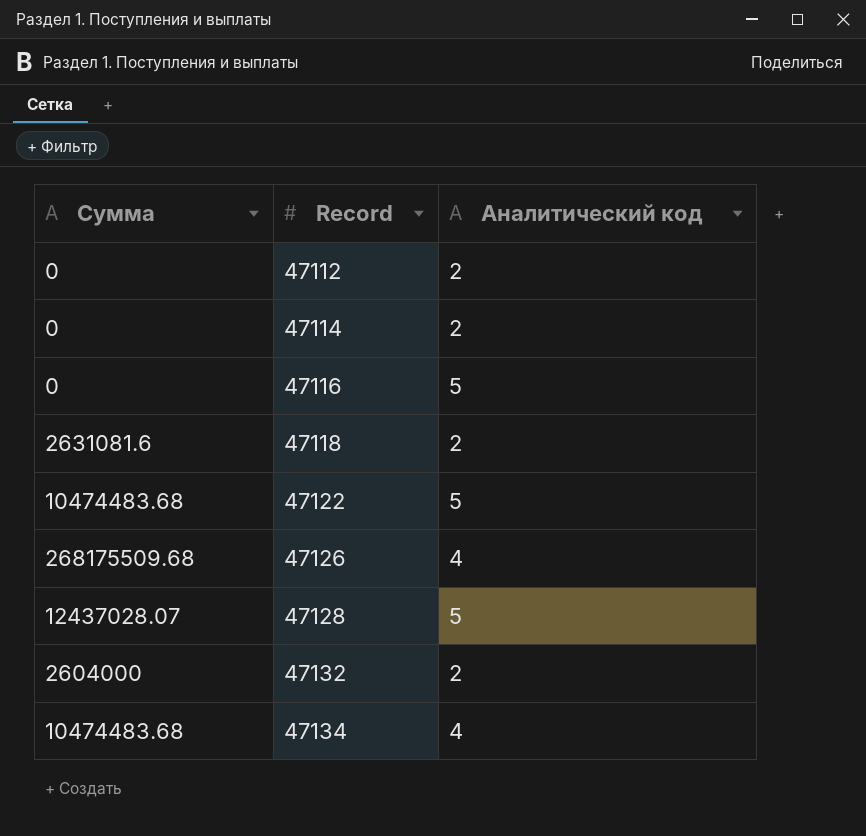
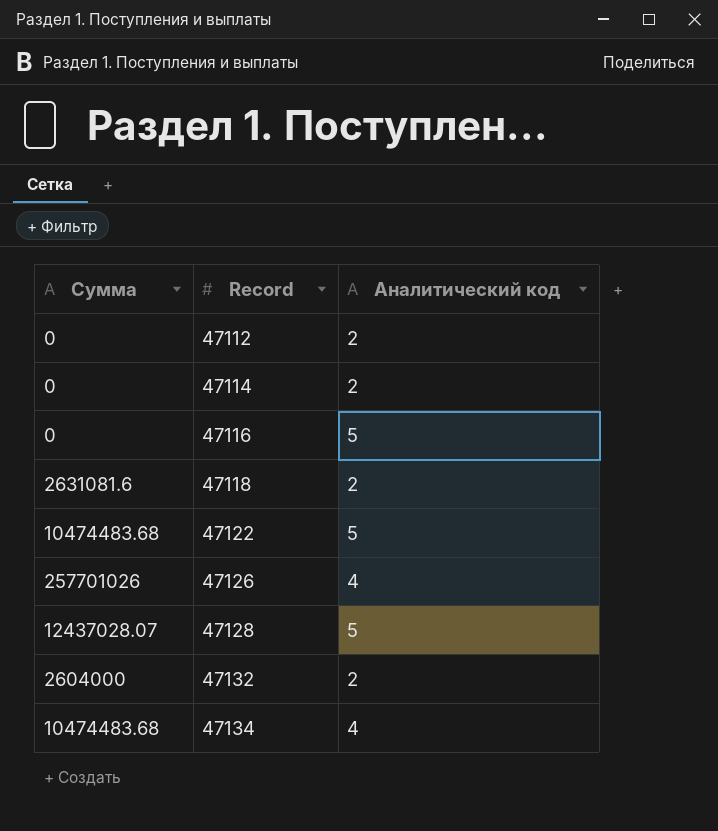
47126 | Сумма: 268175509.68 -> 257701026

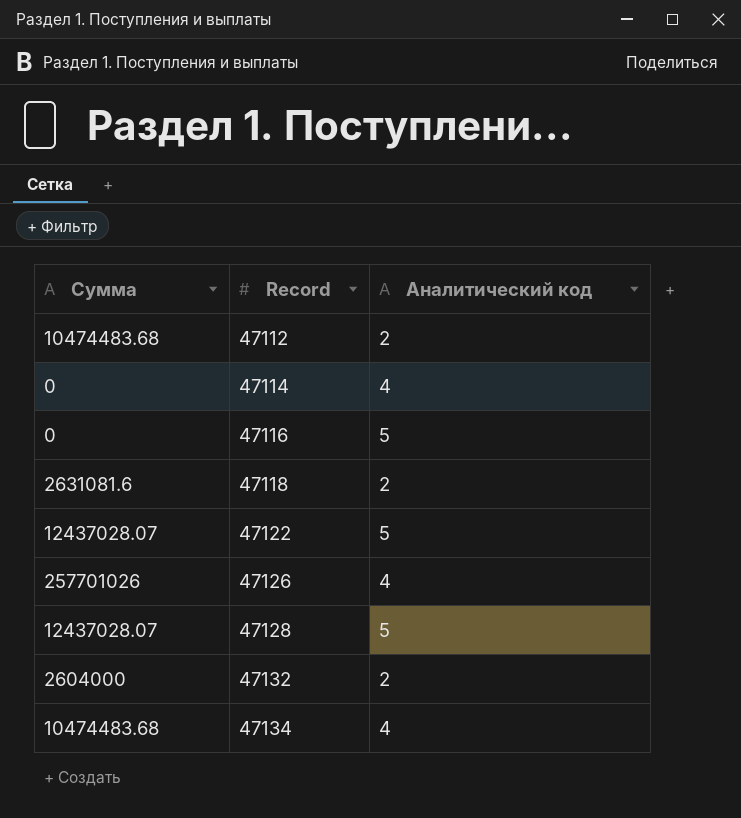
47112 | Сумма: 0 -> 10474483.68
47114 | Аналитический код: 2 -> 4
47122 | Сумма: 10474483.68 -> 12437028.07

